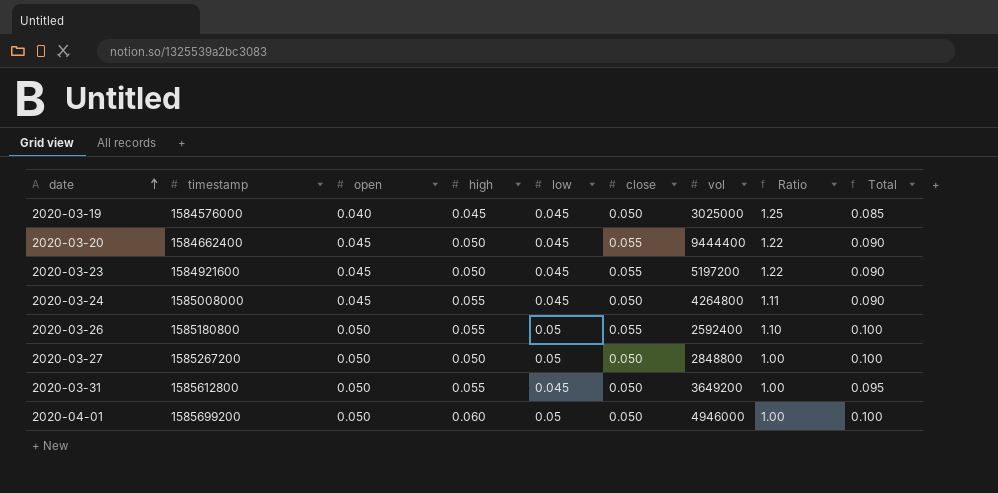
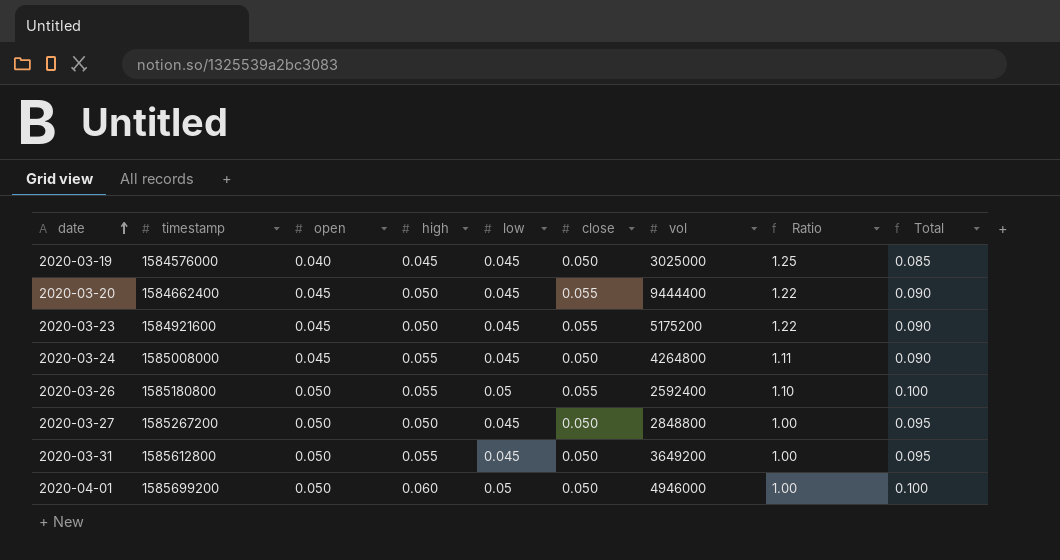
2020-03-23 | vol: 5197200 -> 5175200
2020-03-27 | low: 0.05 -> 0.045
2020-03-27 | Total: 0.100 -> 0.095

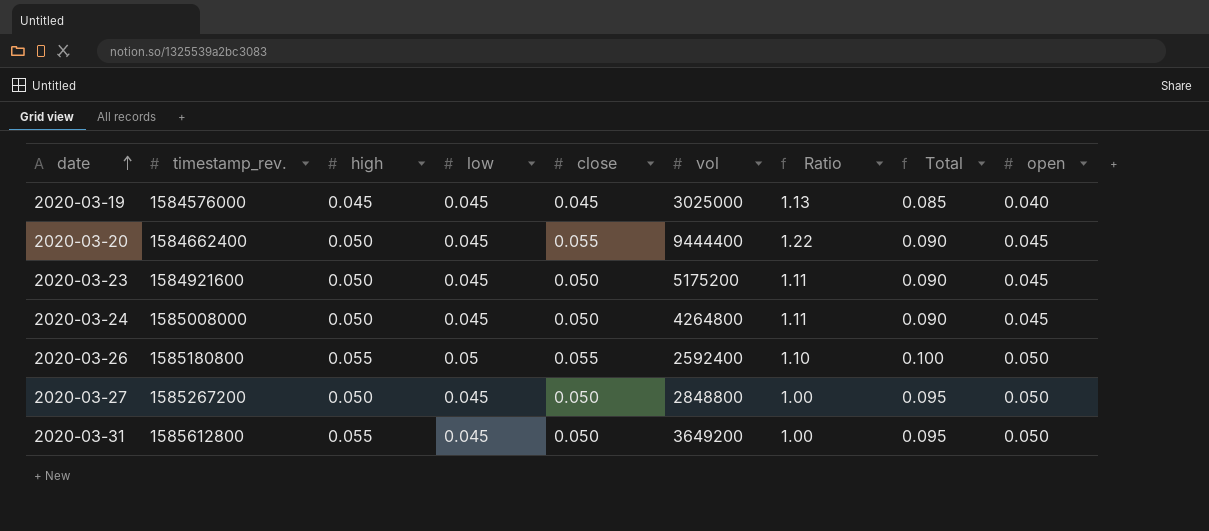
column name: timestamp -> timestamp_rev.
column open | position: 3 -> 9
row 2020-04-01: 1585699200 | 0.050 | 0.060 | 0.05 | 0.050 | 4946000 | 1.00 | 0.100 -> none
2020-03-19 | close: 0.050 -> 0.045
2020-03-19 | Ratio: 1.25 -> 1.13
2020-03-23 | close: 0.055 -> 0.050
2020-03-23 | Ratio: 1.22 -> 1.11
2020-03-24 | high: 0.055 -> 0.050

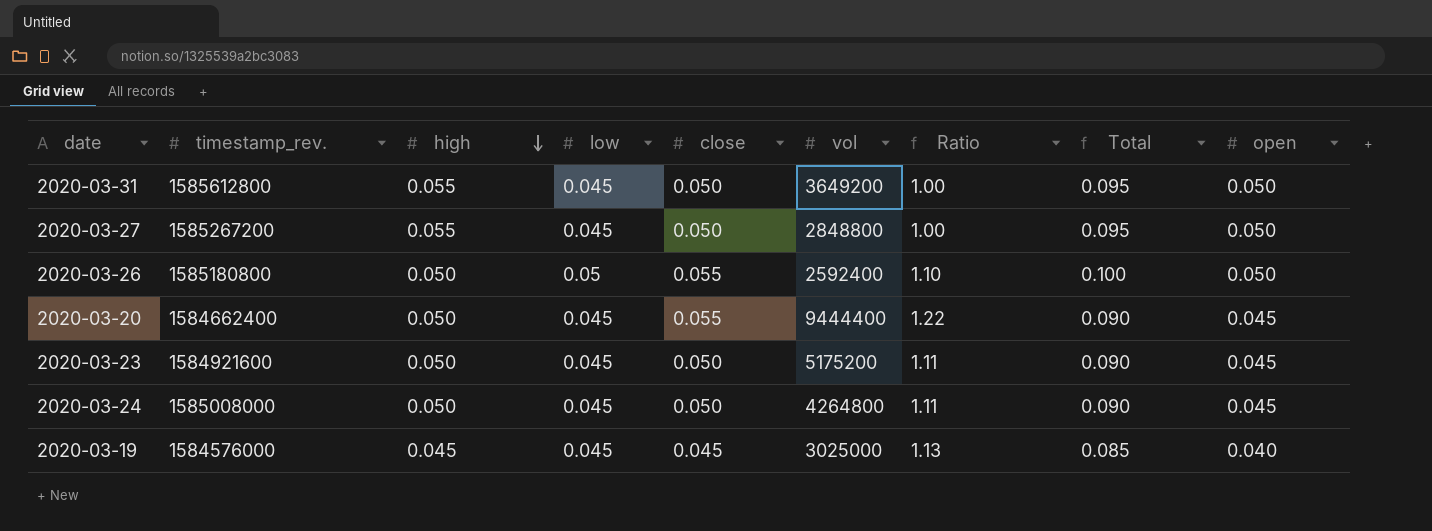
row order: date ascending -> high descending
2020-03-27 | high: 0.050 -> 0.055
2020-03-26 | high: 0.055 -> 0.050

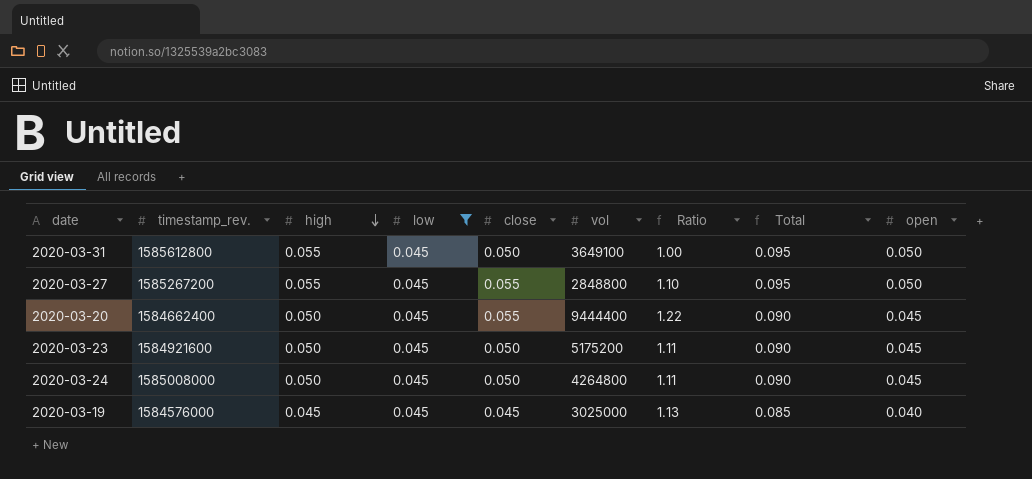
filter: none -> low = 0.045
2020-03-31 | vol: 3649200 -> 3649100
2020-03-27 | close: 0.050 -> 0.055
2020-03-27 | Ratio: 1.00 -> 1.10

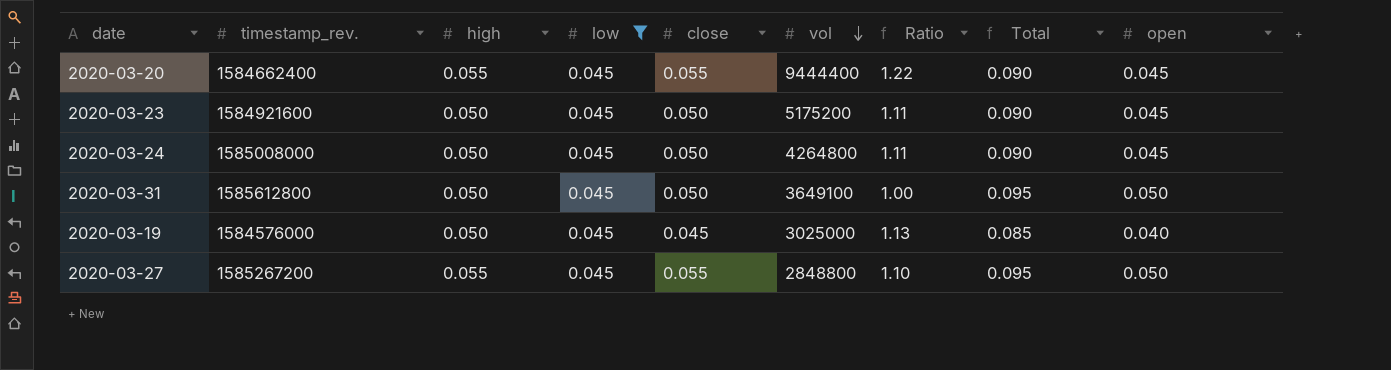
row order: high descending -> vol descending
2020-03-20 | high: 0.050 -> 0.055
2020-03-31 | high: 0.055 -> 0.050
2020-03-19 | high: 0.045 -> 0.050

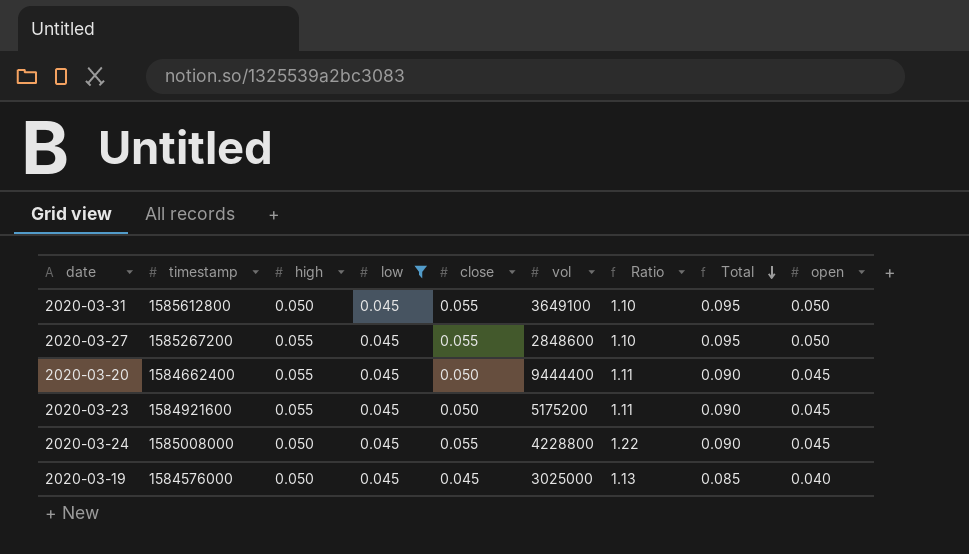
row order: vol descending -> Total descending
column name: timestamp_rev. -> timestamp
2020-03-31 | close: 0.050 -> 0.055
2020-03-31 | Ratio: 1.00 -> 1.10
2020-03-27 | vol: 2848800 -> 2848600
2020-03-20 | close: 0.055 -> 0.050
2020-03-20 | Ratio: 1.22 -> 1.11
2020-03-23 | high: 0.050 -> 0.055
2020-03-24 | close: 0.050 -> 0.055
2020-03-24 | vol: 4264800 -> 4228800
2020-03-24 | Ratio: 1.11 -> 1.22

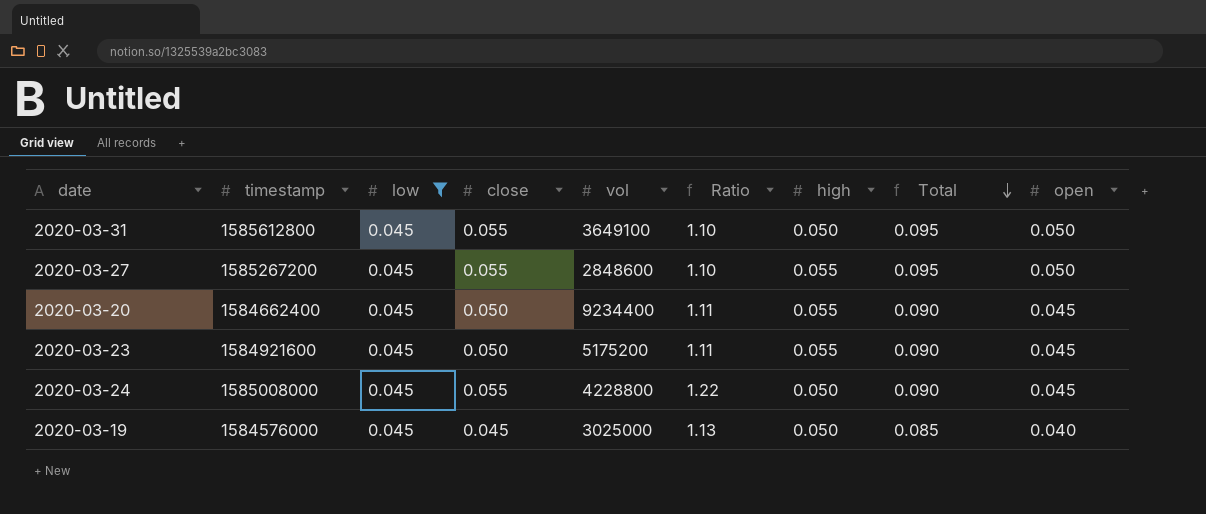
column high | position: 3 -> 7
2020-03-20 | vol: 9444400 -> 9234400

